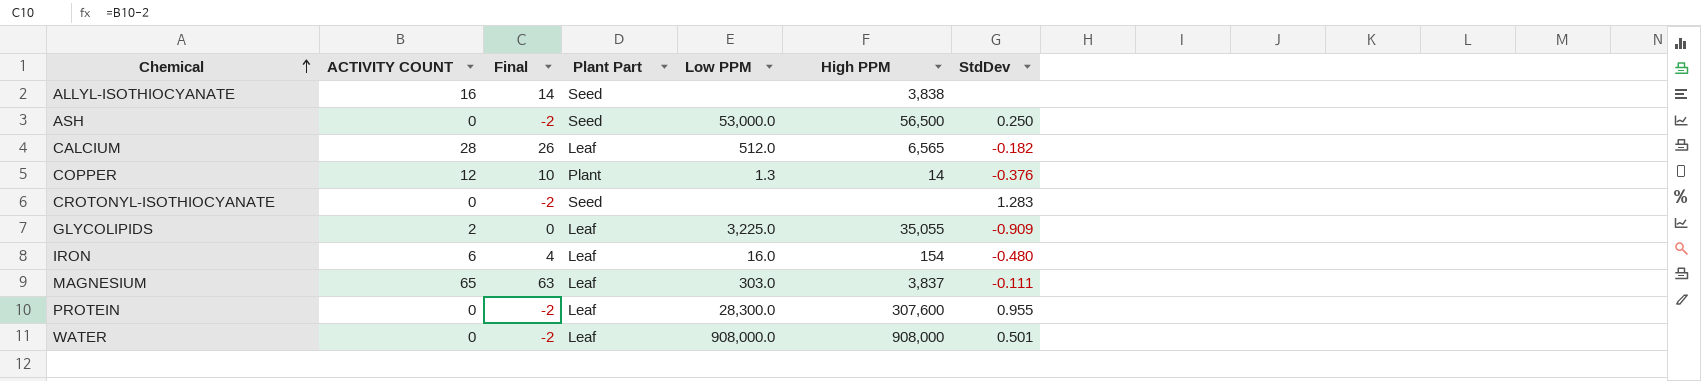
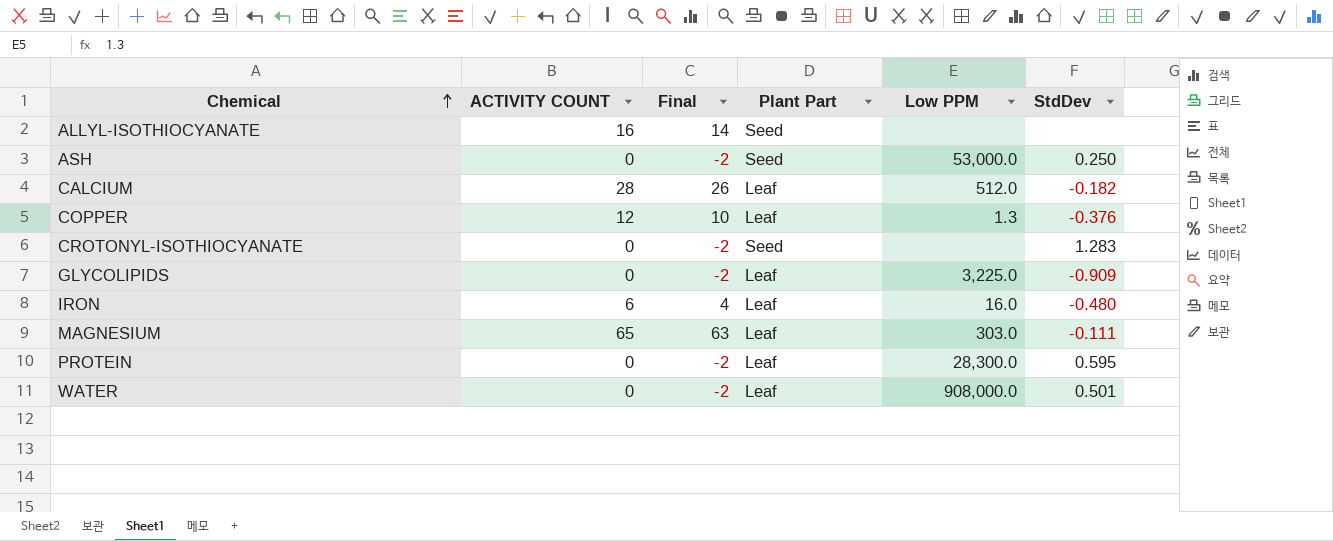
column High PPM | position: 6 -> none
COPPER | Plant Part: Plant -> Leaf
GLYCOLIPIDS | ACTIVITY COUNT: 2 -> 0
GLYCOLIPIDS | Final: 0 -> -2
PROTEIN | StdDev: 0.955 -> 0.595

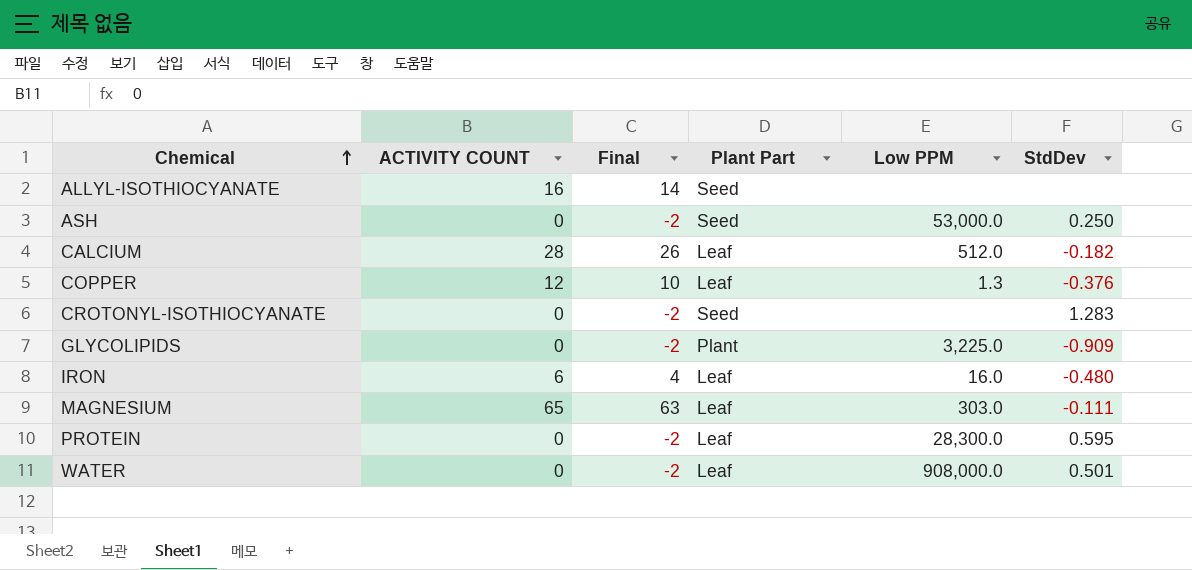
GLYCOLIPIDS | Plant Part: Leaf -> Plant

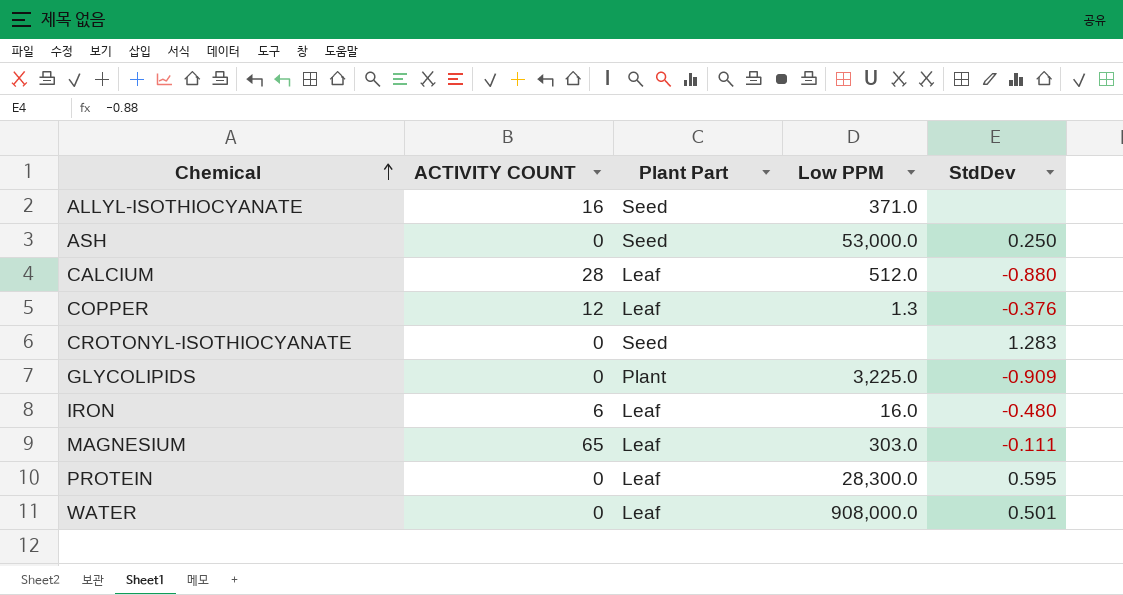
column Final | formula: [ACTIVITY COUNT] - 2 -> none
ALLYL-ISOTHIOCYANATE | Low PPM: none -> 371.0
CALCIUM | StdDev: -0.182 -> -0.880

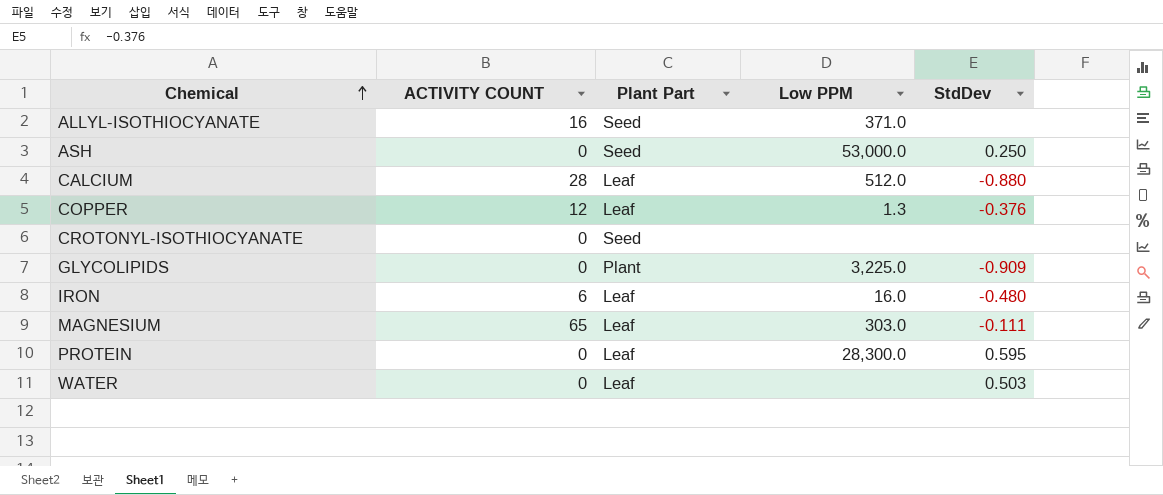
CROTONYL-ISOTHIOCYANATE | StdDev: 1.283 -> none
WATER | Low PPM: 908,000.0 -> none
WATER | StdDev: 0.501 -> 0.503

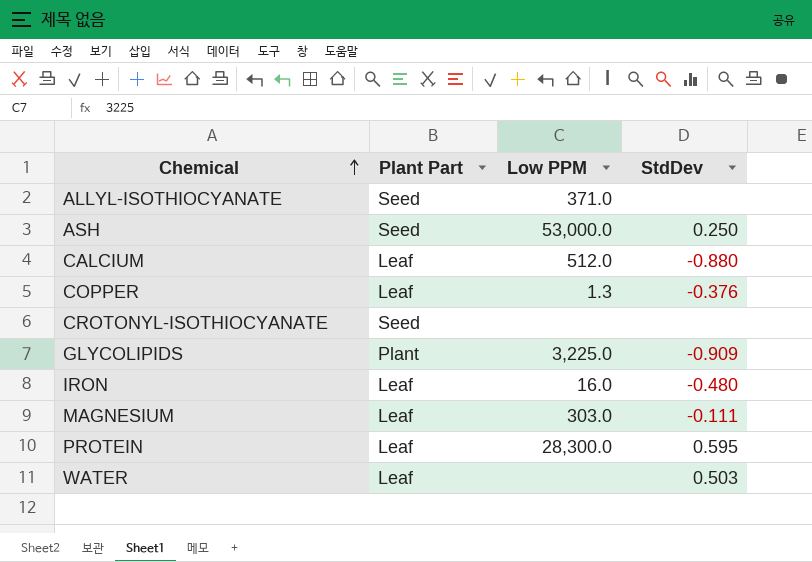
column ACTIVITY COUNT | position: 2 -> none

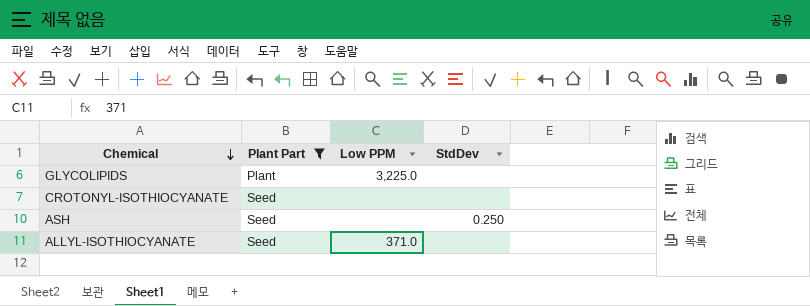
filter: none -> Plant Part != Leaf
row order: Chemical ascending -> Chemical descending
GLYCOLIPIDS | StdDev: -0.909 -> none
ASH | Low PPM: 53,000.0 -> none

